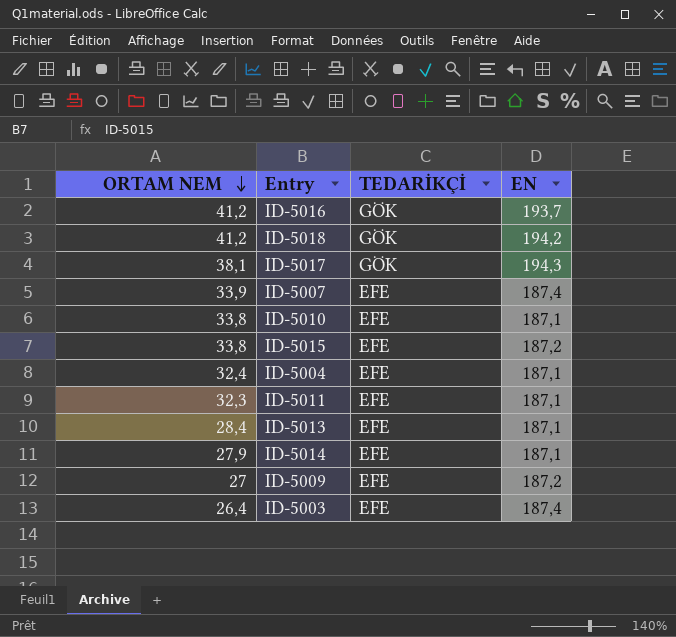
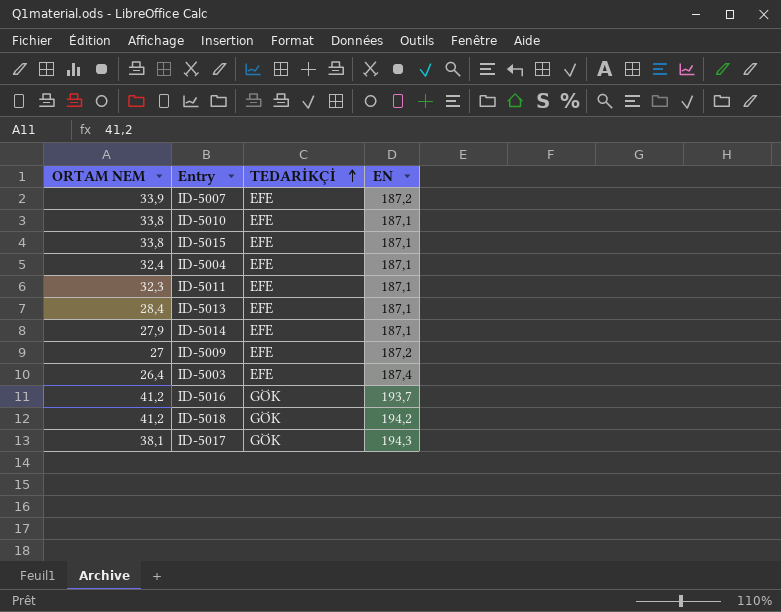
row order: ORTAM NEM descending -> TEDARİKÇİ ascending
ID-5007 | EN: 187,4 -> 187,2
ID-5015 | EN: 187,2 -> 187,1

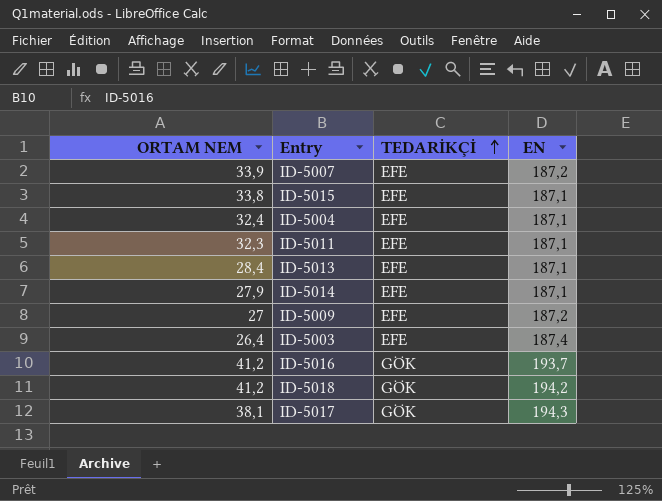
row ID-5010: 33,8 | EFE | 187,1 -> none

